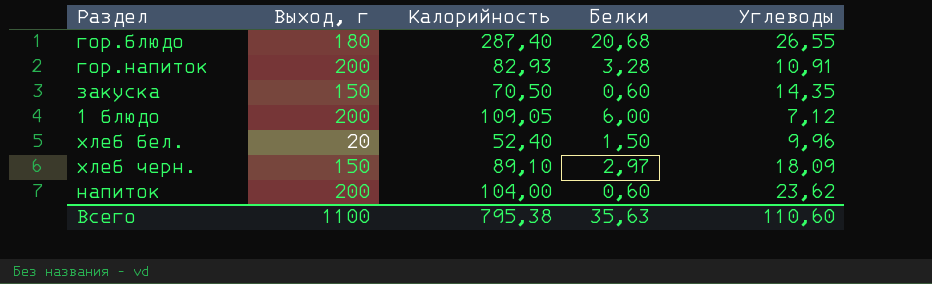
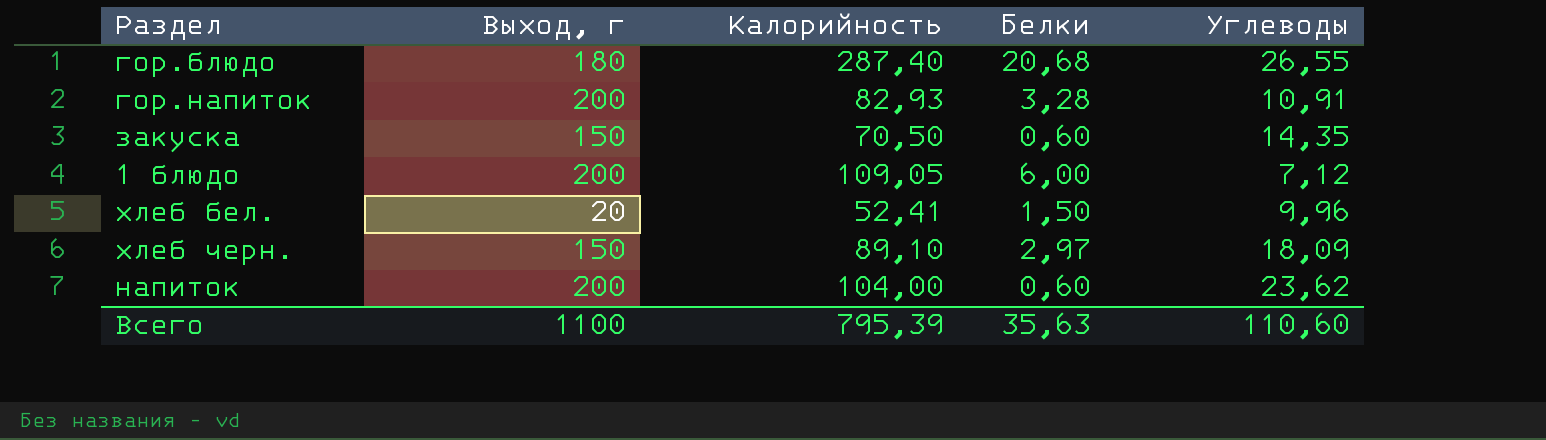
хлеб бел. | Калорийность: 52,40 -> 52,41
Всего | Калорийность: 795,38 -> 795,39

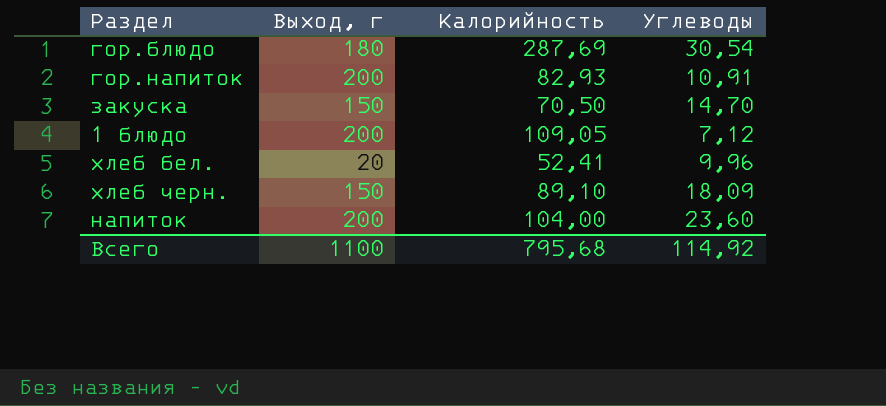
column Белки | position: 4 -> none
гор.блюдо | Калорийность: 287,40 -> 287,69
гор.блюдо | Углеводы: 26,55 -> 30,54
закуска | Углеводы: 14,35 -> 14,70
напиток | Углеводы: 23,62 -> 23,60
Всего | Калорийность: 795,39 -> 795,68
Всего | Углеводы: 110,60 -> 114,92

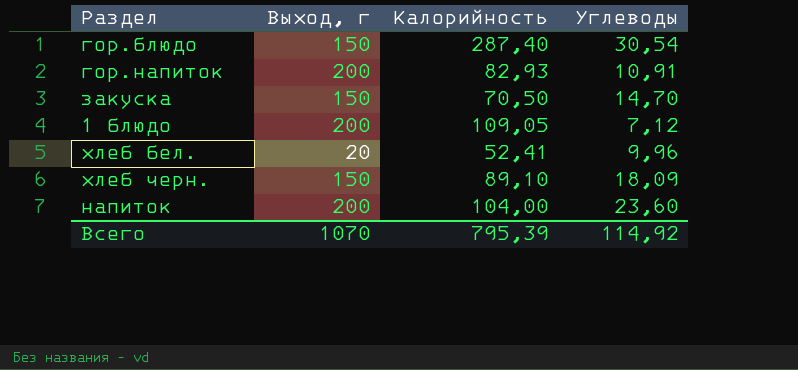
гор.блюдо | Выход, г: 180 -> 150
гор.блюдо | Калорийность: 287,69 -> 287,40
Всего | Выход, г: 1100 -> 1070
Всего | Калорийность: 795,68 -> 795,39

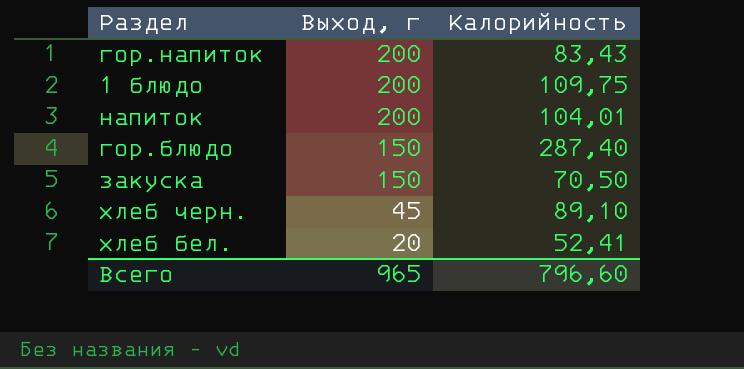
row order: none -> Выход, г descending
column Углеводы | position: 4 -> none
гор.напиток | Калорийность: 82,93 -> 83,43
1 блюдо | Калорийность: 109,05 -> 109,75
напиток | Калорийность: 104,00 -> 104,01
хлеб черн. | Выход, г: 150 -> 45
Всего | Выход, г: 1070 -> 965
Всего | Калорийность: 795,39 -> 796,60

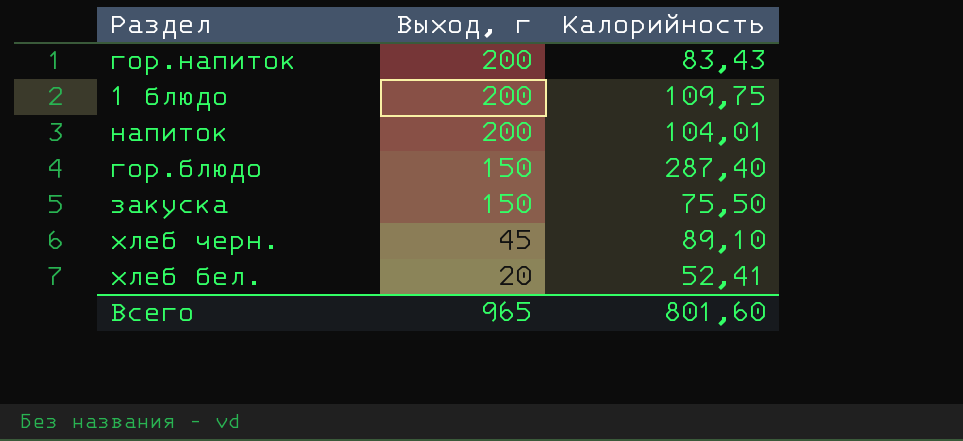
закуска | Калорийность: 70,50 -> 75,50
Всего | Калорийность: 796,60 -> 801,60

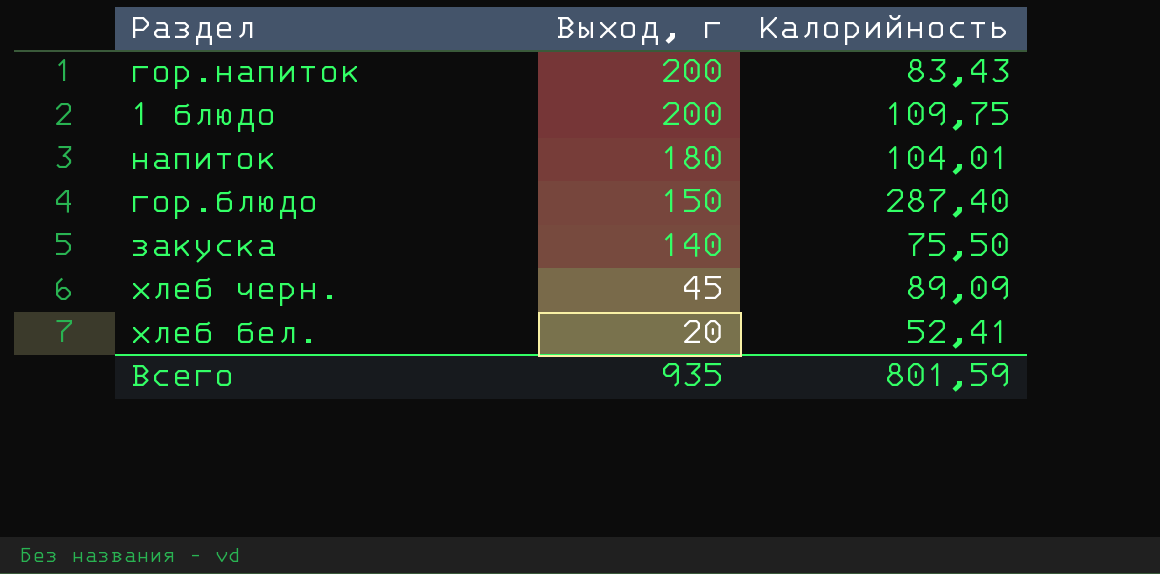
напиток | Выход, г: 200 -> 180
закуска | Выход, г: 150 -> 140
хлеб черн. | Калорийность: 89,10 -> 89,09
Всего | Выход, г: 965 -> 935
Всего | Калорийность: 801,60 -> 801,59

